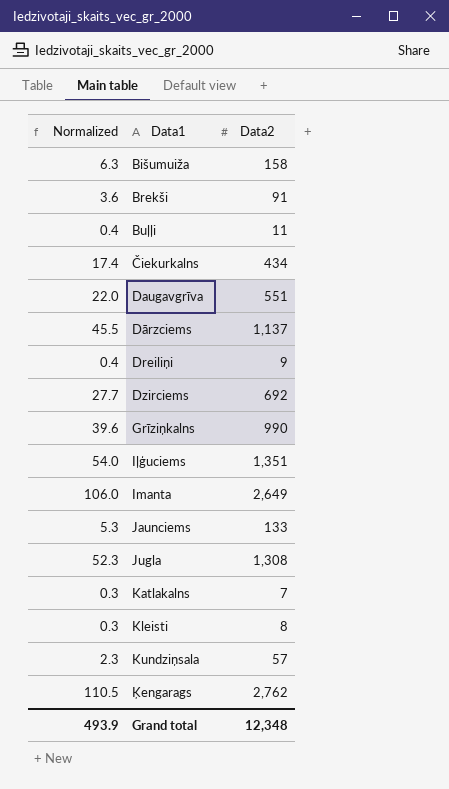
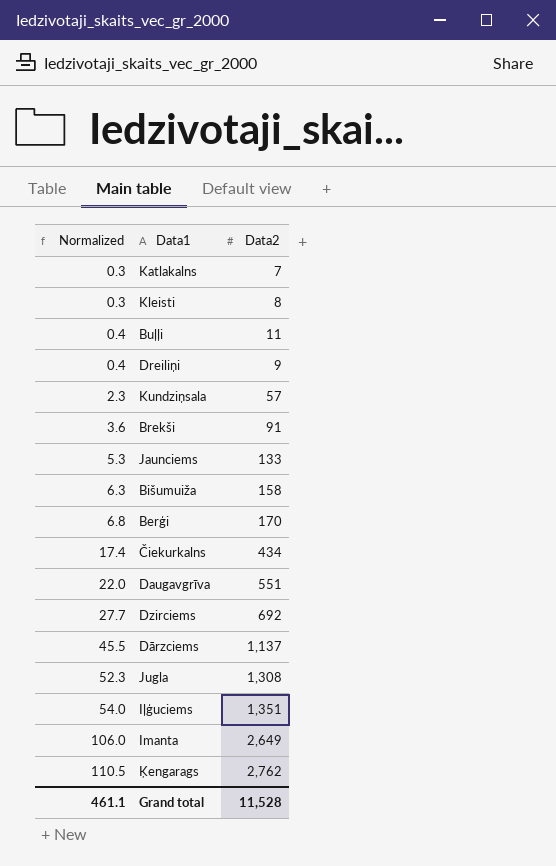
row order: none -> Normalized ascending
row Grīziņkalns: 39.6 | 990 -> none
row Berģi: none -> 6.8 | 170
Grand total | Normalized: 493.9 -> 461.1
Grand total | Data2: 12,348 -> 11,528

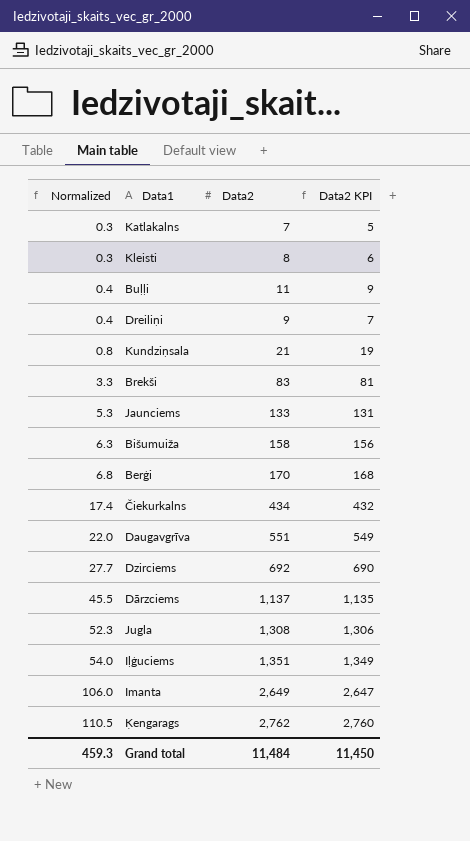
column Data2 KPI | formula: none -> [Data2] - 2
Kundziņsala | Normalized: 2.3 -> 0.8
Kundziņsala | Data2: 57 -> 21
Brekši | Normalized: 3.6 -> 3.3
Brekši | Data2: 91 -> 83
Grand total | Normalized: 461.1 -> 459.3
Grand total | Data2: 11,528 -> 11,484

